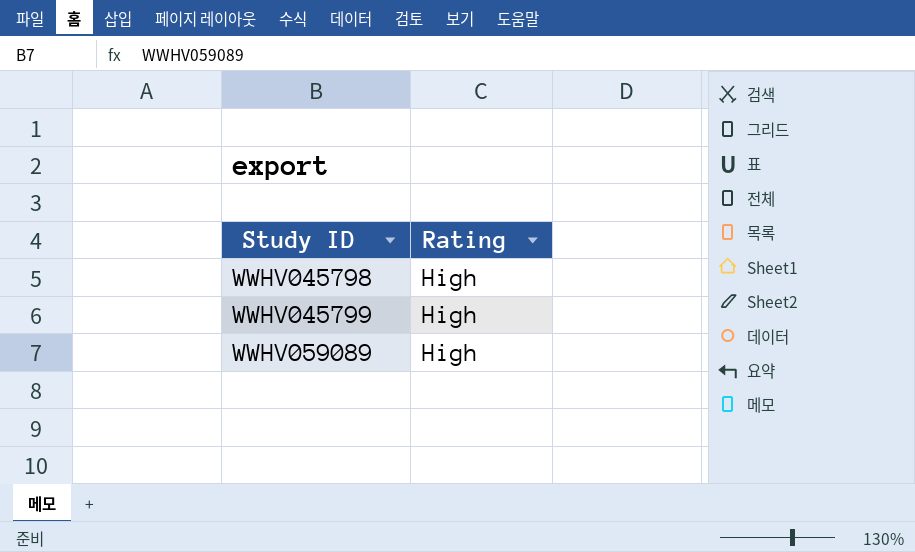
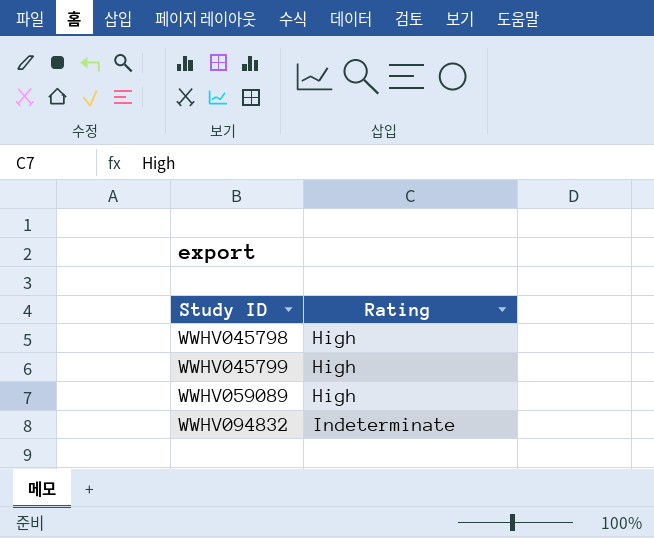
row WWHV094832: none -> Indeterminate

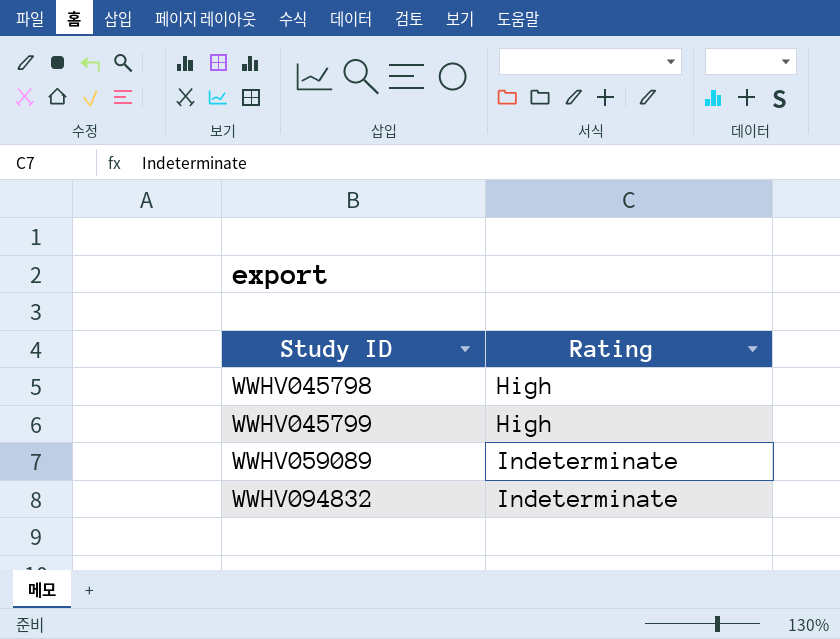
WWHV059089 | Rating: High -> Indeterminate

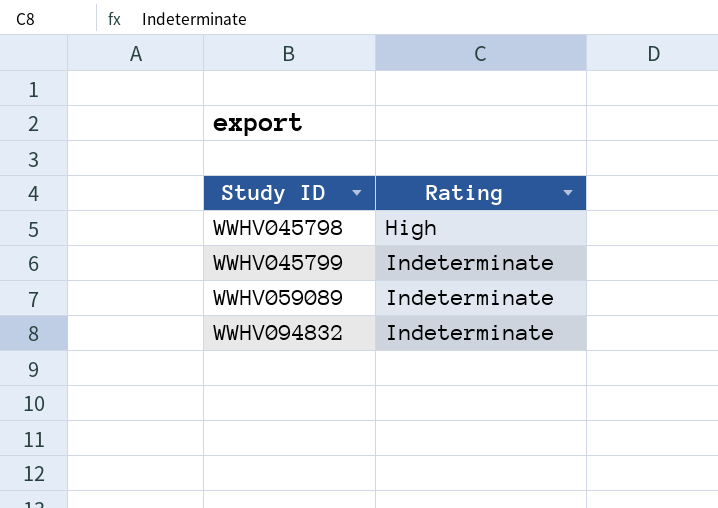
WWHV045799 | Rating: High -> Indeterminate

